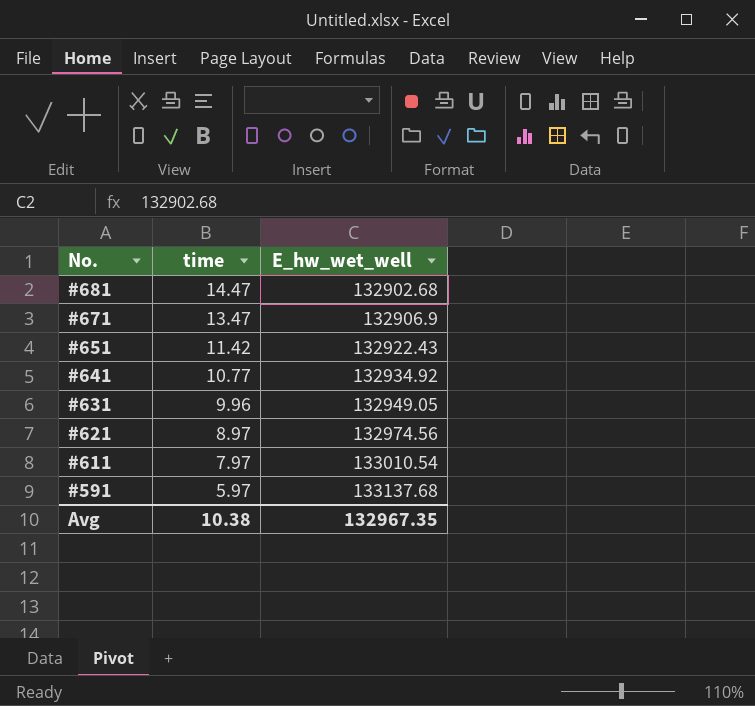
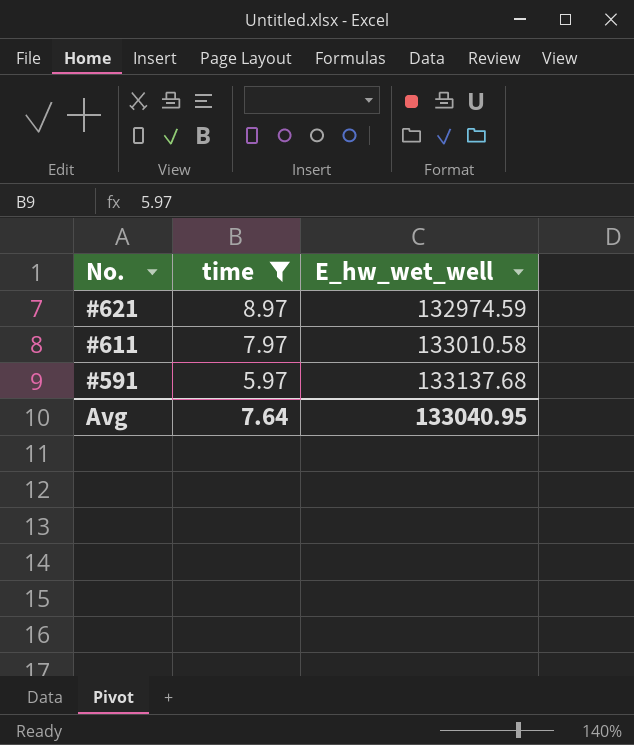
filter: none -> time <= 8.97
#621 | E_hw_wet_well: 132974.56 -> 132974.59
#611 | E_hw_wet_well: 133010.54 -> 133010.58
Avg | time: 10.38 -> 7.64
Avg | E_hw_wet_well: 132967.35 -> 133040.95

